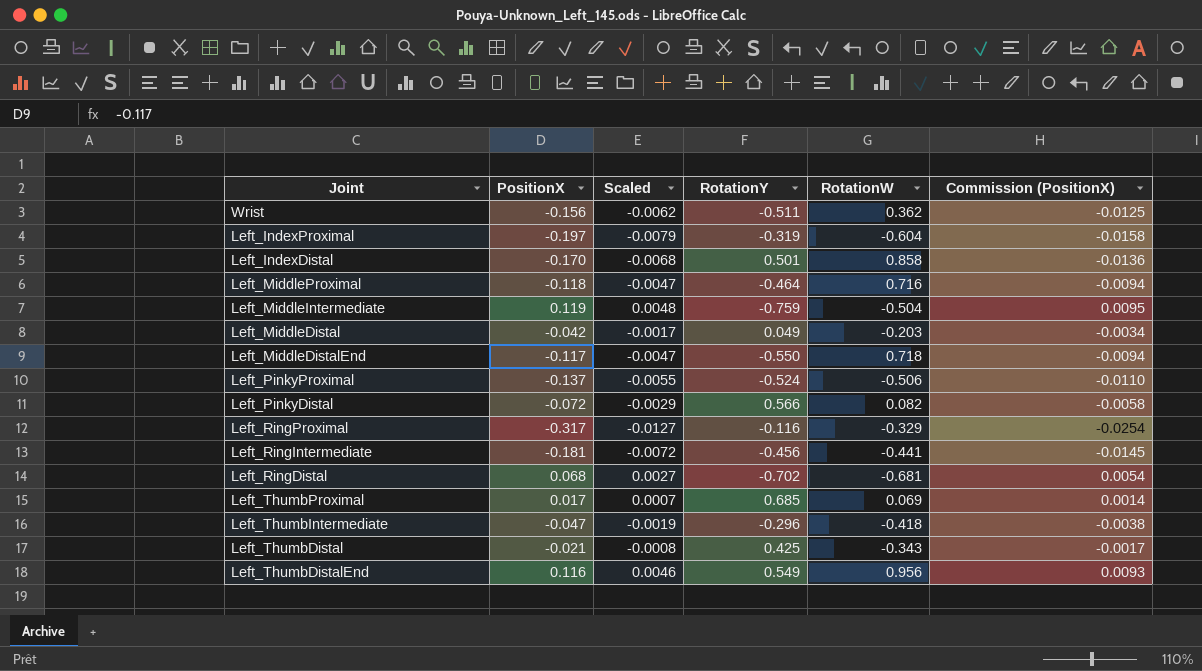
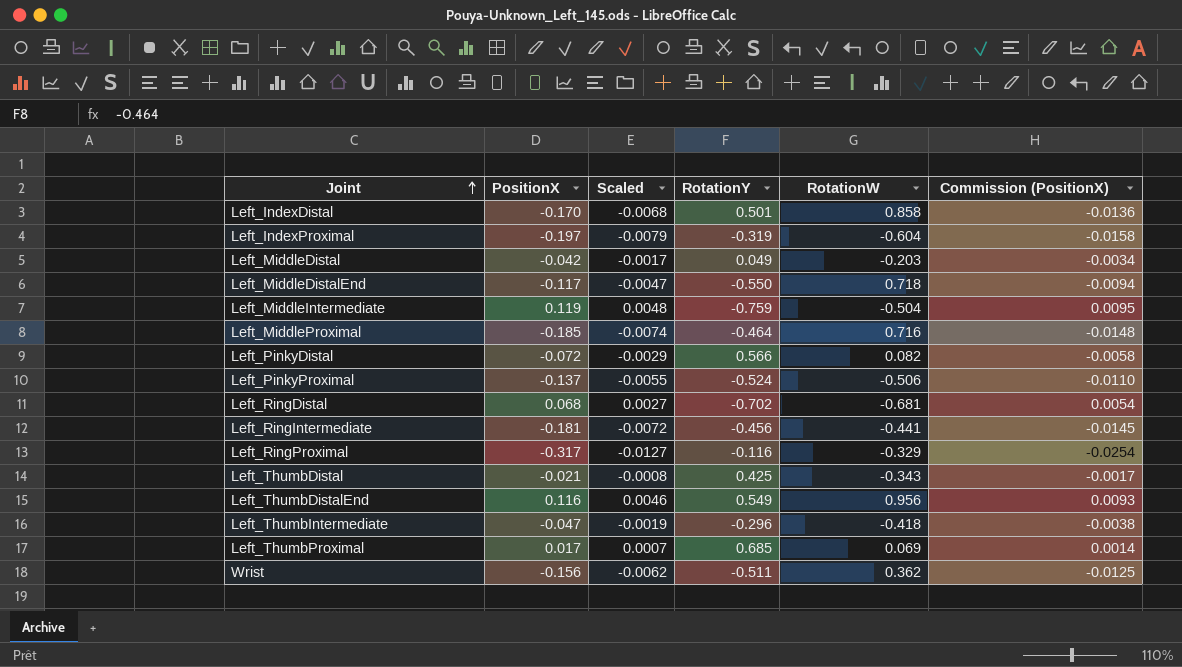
row order: none -> Joint ascending
Left_MiddleProximal | PositionX: -0.118 -> -0.185
Left_MiddleProximal | Scaled: -0.0047 -> -0.0074
Left_MiddleProximal | Commission (PositionX): -0.0094 -> -0.0148

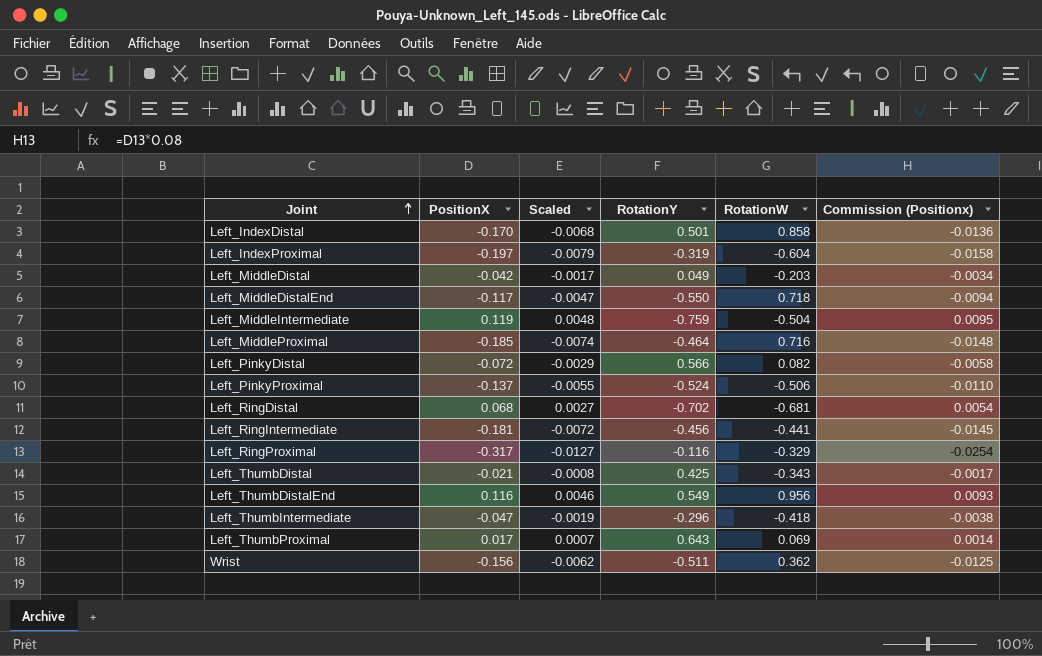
column name: Commission (PositionX) -> Commission (Positionx)
Left_ThumbProximal | RotationY: 0.685 -> 0.643

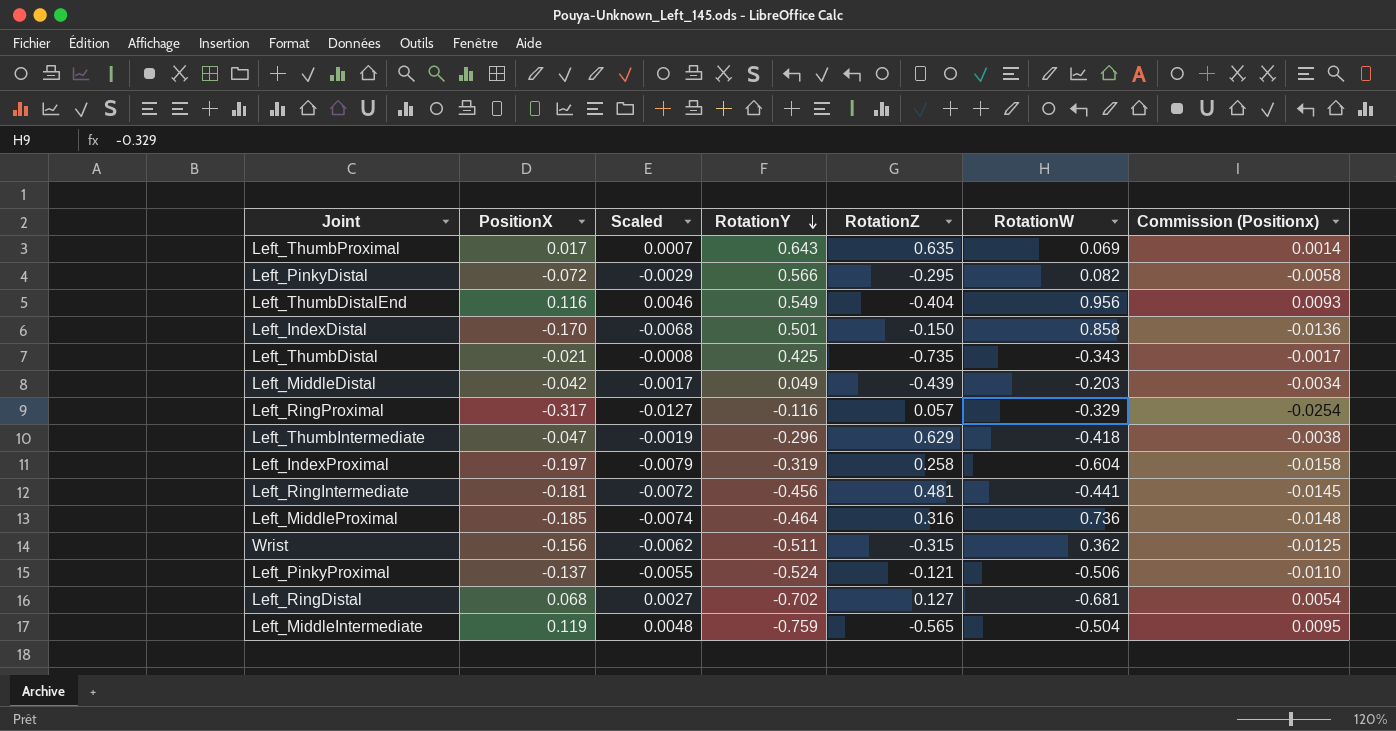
row order: Joint ascending -> RotationY descending
column RotationZ | position: none -> 5
row Left_MiddleDistalEnd: -0.117 | -0.0047 | -0.550 | 0.718 | -0.0094 -> none
Left_MiddleProximal | RotationW: 0.716 -> 0.736

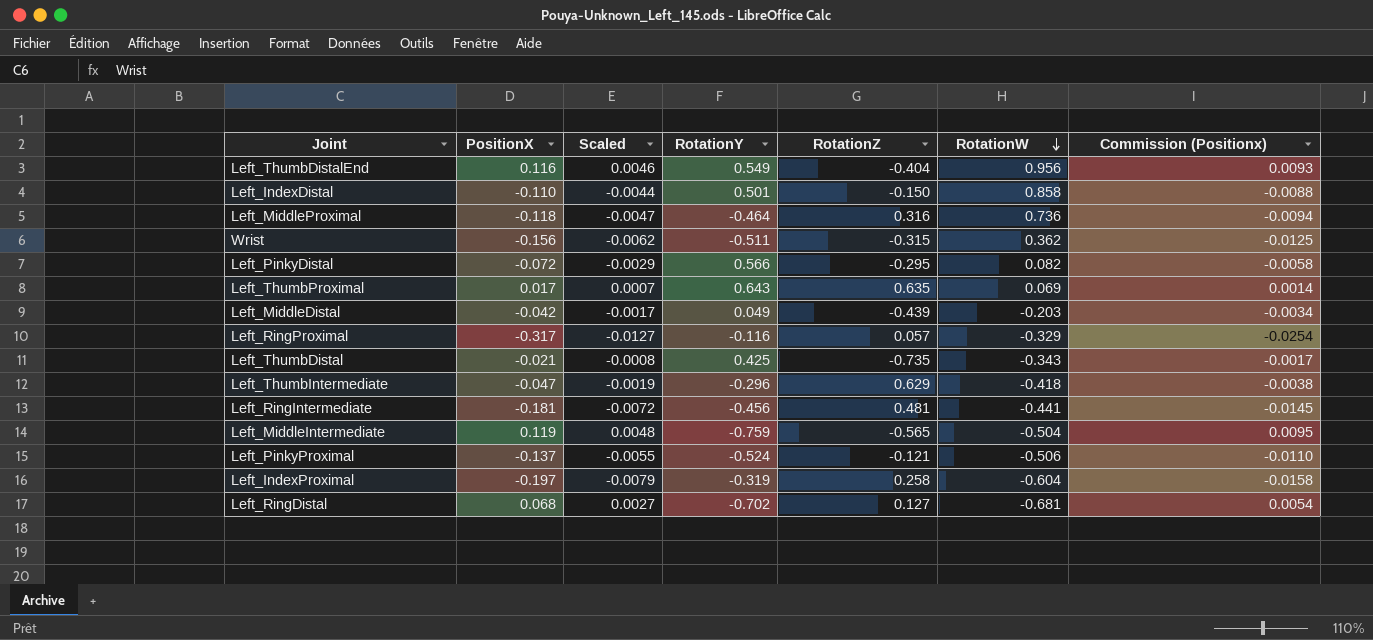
row order: RotationY descending -> RotationW descending
Left_IndexDistal | PositionX: -0.170 -> -0.110
Left_IndexDistal | Scaled: -0.0068 -> -0.0044
Left_IndexDistal | Commission (Positionx): -0.0136 -> -0.0088
Left_MiddleProximal | PositionX: -0.185 -> -0.118
Left_MiddleProximal | Scaled: -0.0074 -> -0.0047
Left_MiddleProximal | Commission (Positionx): -0.0148 -> -0.0094

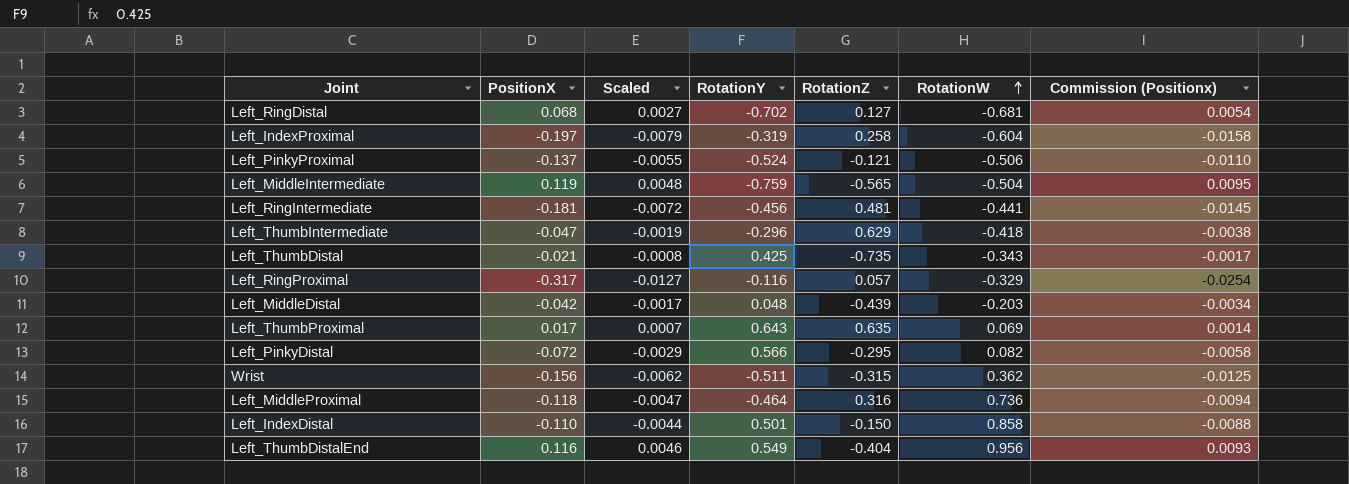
row order: RotationW descending -> RotationW ascending
Left_MiddleDistal | RotationY: 0.049 -> 0.048

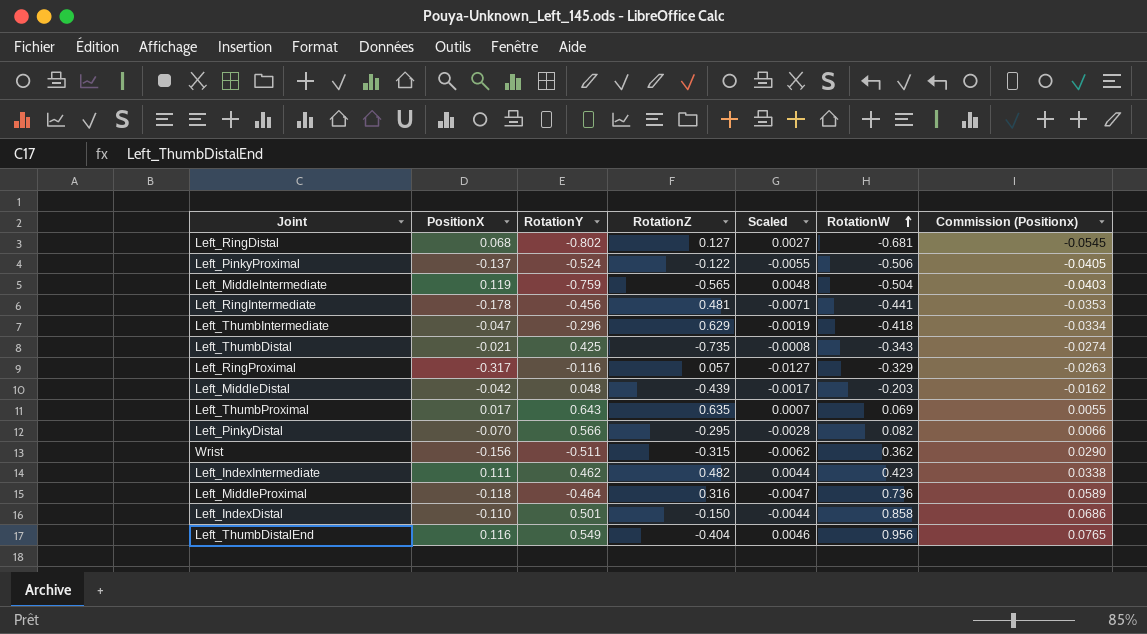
column Scaled | position: 3 -> 5
column Commission (Positionx) | formula: [PositionX] * 0.08 -> [RotationW] * 0.08
row Left_IndexProximal: -0.197 | -0.0079 | -0.319 | 0.258 | -0.604 | -0.0158 -> none
Left_RingDistal | RotationY: -0.702 -> -0.802
Left_PinkyProximal | RotationZ: -0.121 -> -0.122
Left_RingIntermediate | PositionX: -0.181 -> -0.178
Left_RingIntermediate | Scaled: -0.0072 -> -0.0071
Left_PinkyDistal | PositionX: -0.072 -> -0.070
Left_PinkyDistal | Scaled: -0.0029 -> -0.0028
row Left_IndexIntermediate: none -> 0.111 | 0.462 | 0.482 | 0.0044 | 0.423 | 0.0338

